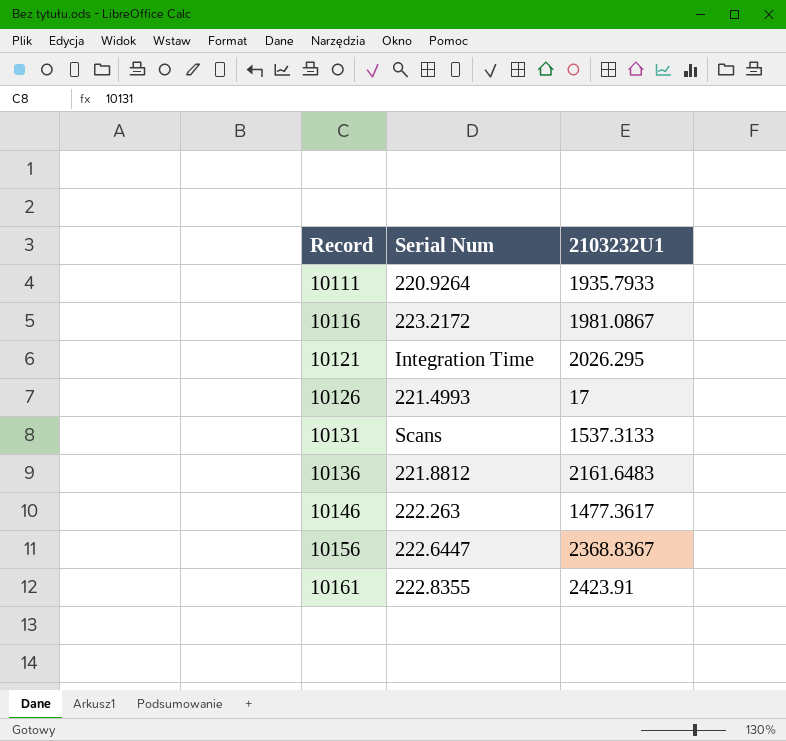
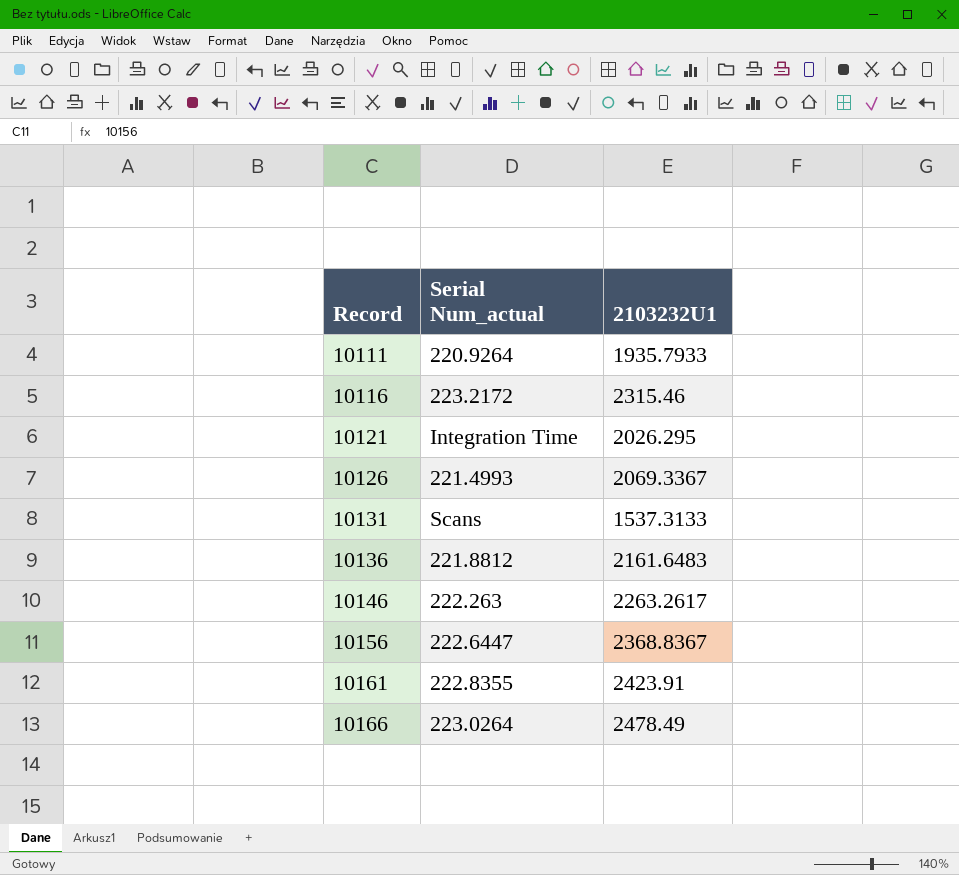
column name: Serial Num -> Serial Num_actual
10116 | 2103232U1: 1981.0867 -> 2315.46
10126 | 2103232U1: 17 -> 2069.3367
10146 | 2103232U1: 1477.3617 -> 2263.2617
row 10166: none -> 223.0264 | 2478.49

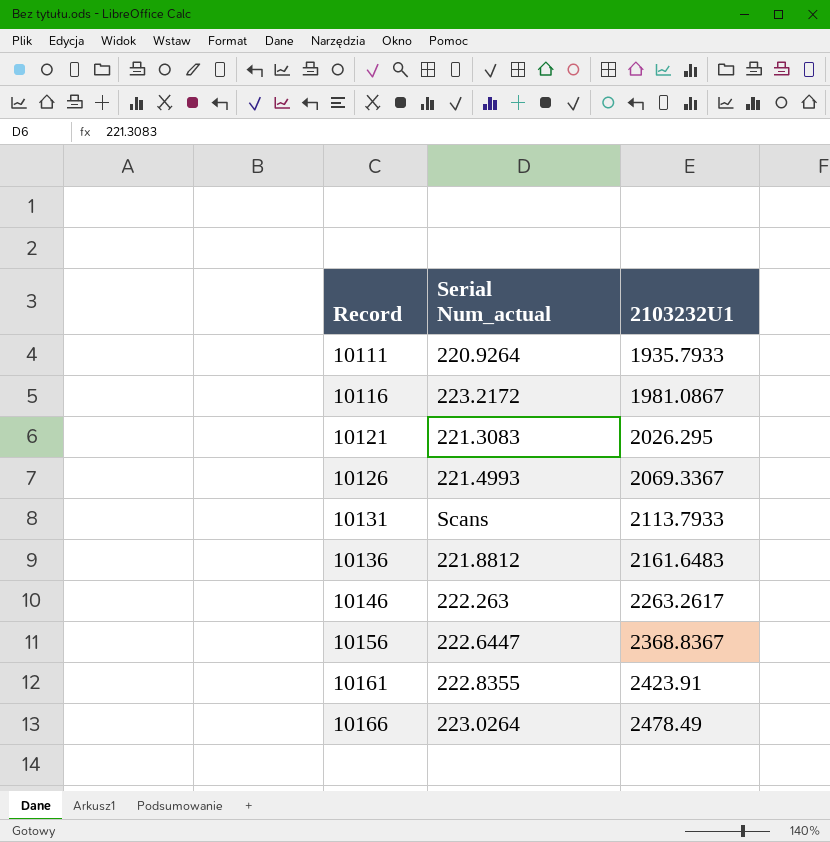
10116 | 2103232U1: 2315.46 -> 1981.0867
10121 | Serial Num_actual: Integration Time -> 221.3083
10131 | 2103232U1: 1537.3133 -> 2113.7933

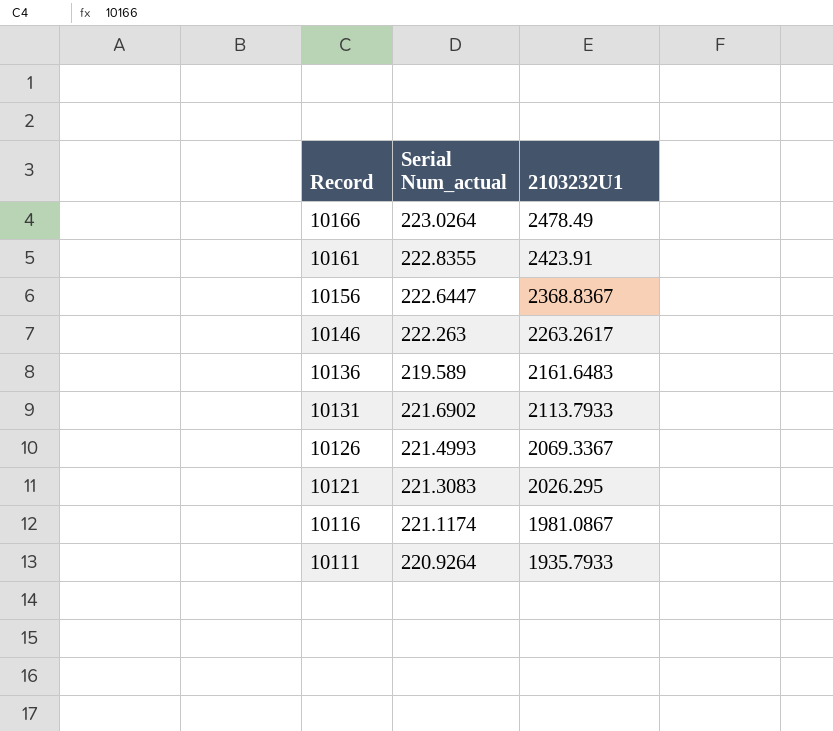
row order: Record ascending -> Record descending
10136 | Serial Num_actual: 221.8812 -> 219.589
10131 | Serial Num_actual: Scans -> 221.6902
10116 | Serial Num_actual: 223.2172 -> 221.1174

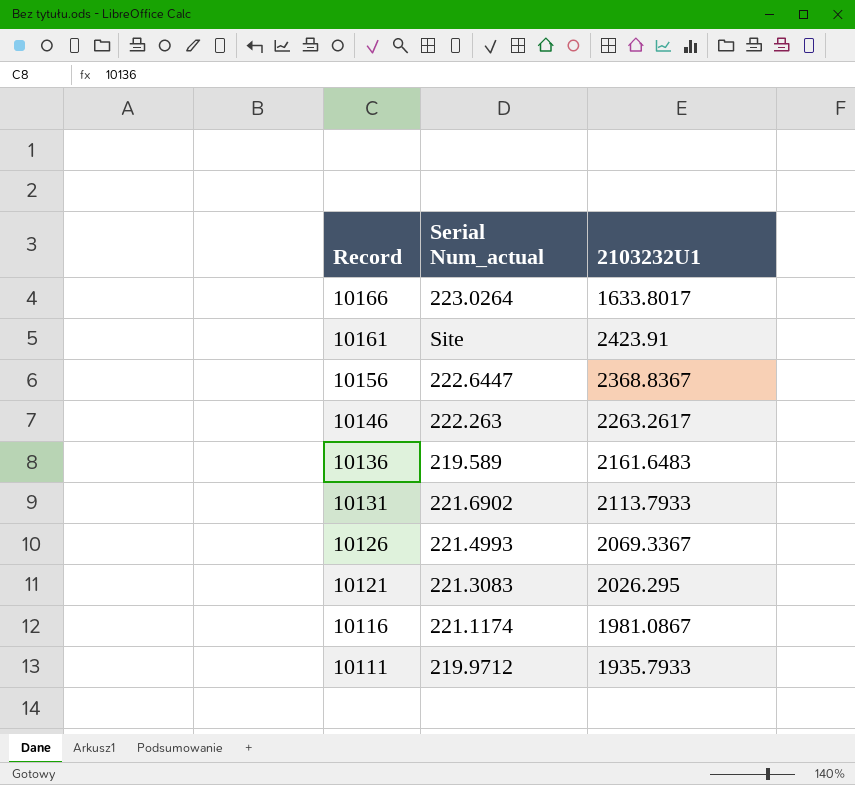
10166 | 2103232U1: 2478.49 -> 1633.8017
10161 | Serial Num_actual: 222.8355 -> Site
10111 | Serial Num_actual: 220.9264 -> 219.9712

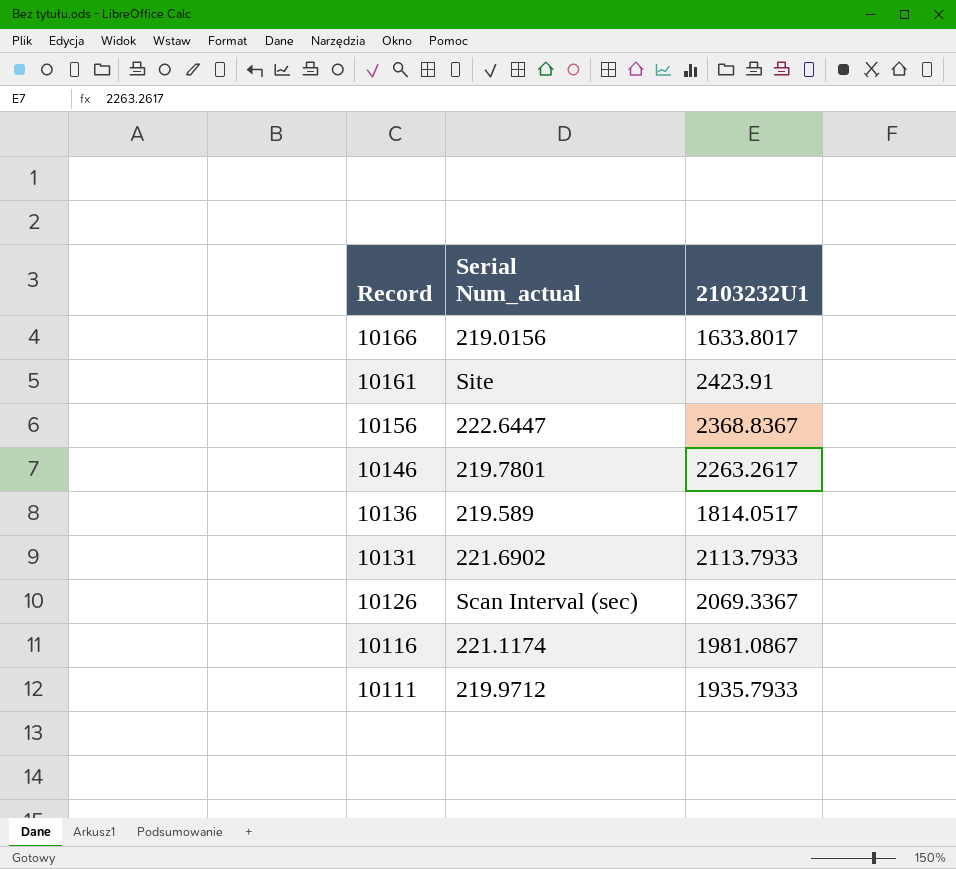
row 10121: 221.3083 | 2026.295 -> none
10166 | Serial Num_actual: 223.0264 -> 219.0156
10146 | Serial Num_actual: 222.263 -> 219.7801
10136 | 2103232U1: 2161.6483 -> 1814.0517
10126 | Serial Num_actual: 221.4993 -> Scan Interval (sec)

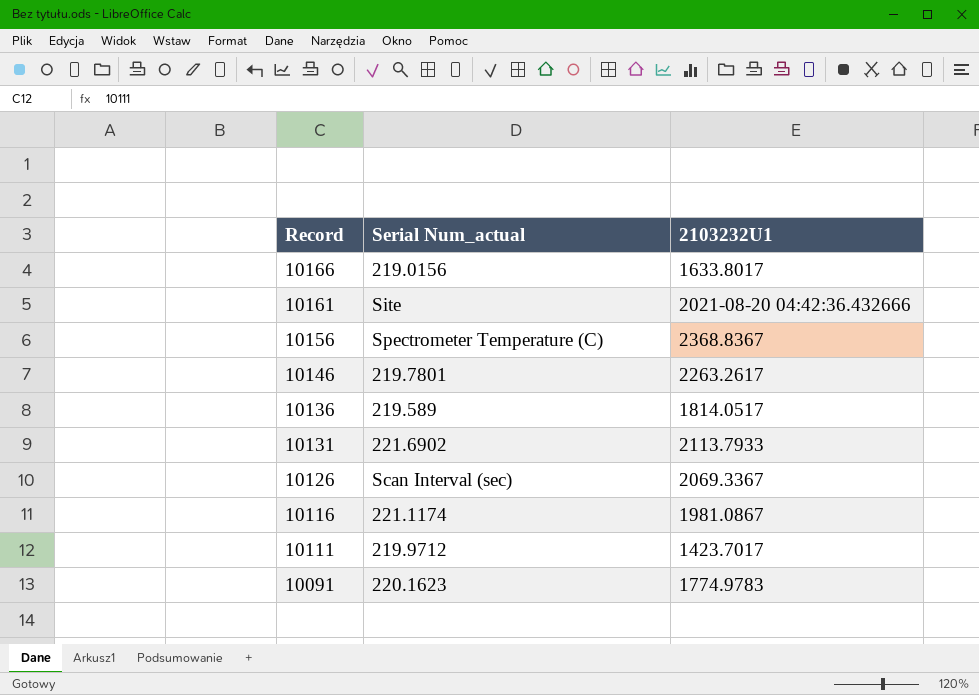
10161 | 2103232U1: 2423.91 -> 2021-08-20 04:42:36.432666
10156 | Serial Num_actual: 222.6447 -> Spectrometer Temperature (C)
10111 | 2103232U1: 1935.7933 -> 1423.7017
row 10091: none -> 220.1623 | 1774.9783

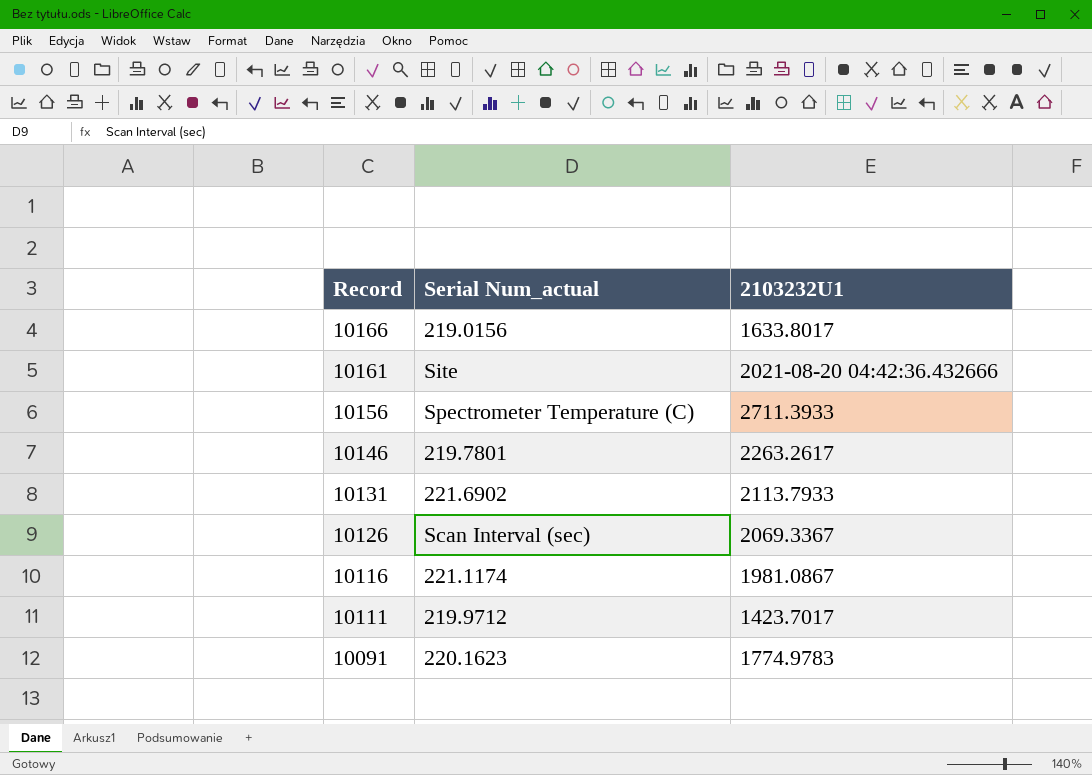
row 10136: 219.589 | 1814.0517 -> none
10156 | 2103232U1: 2368.8367 -> 2711.3933

